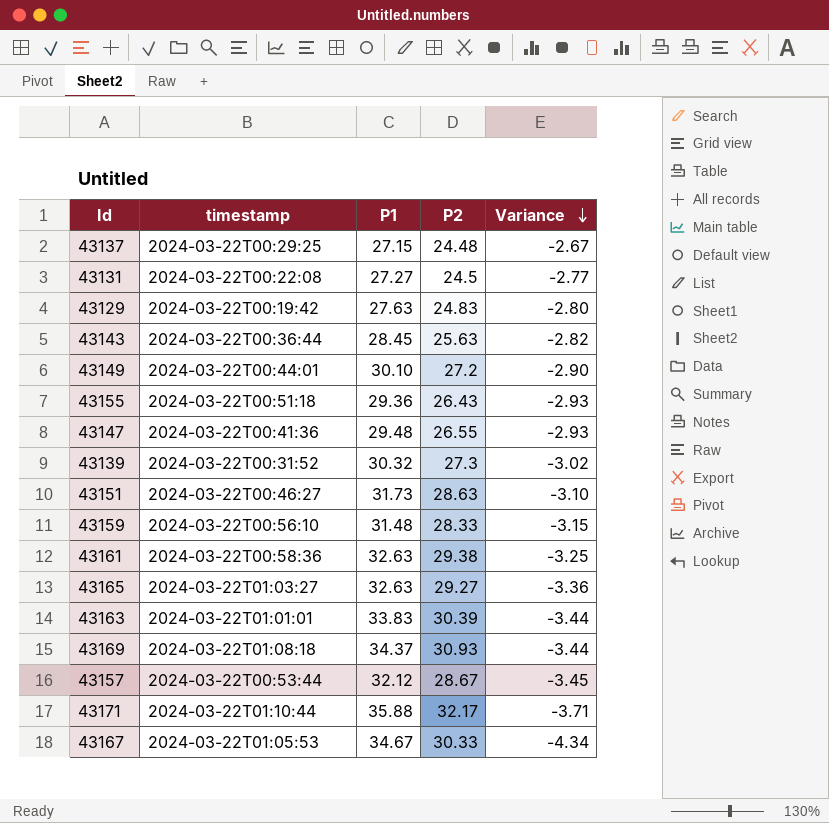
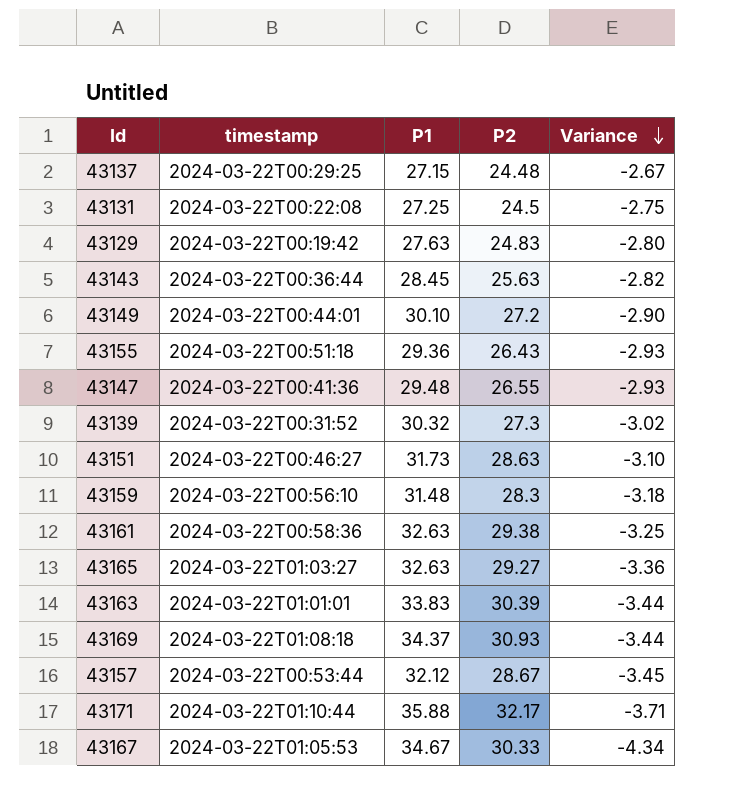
43131 | P1: 27.27 -> 27.25
43131 | Variance: -2.77 -> -2.75
43159 | P2: 28.33 -> 28.3
43159 | Variance: -3.15 -> -3.18

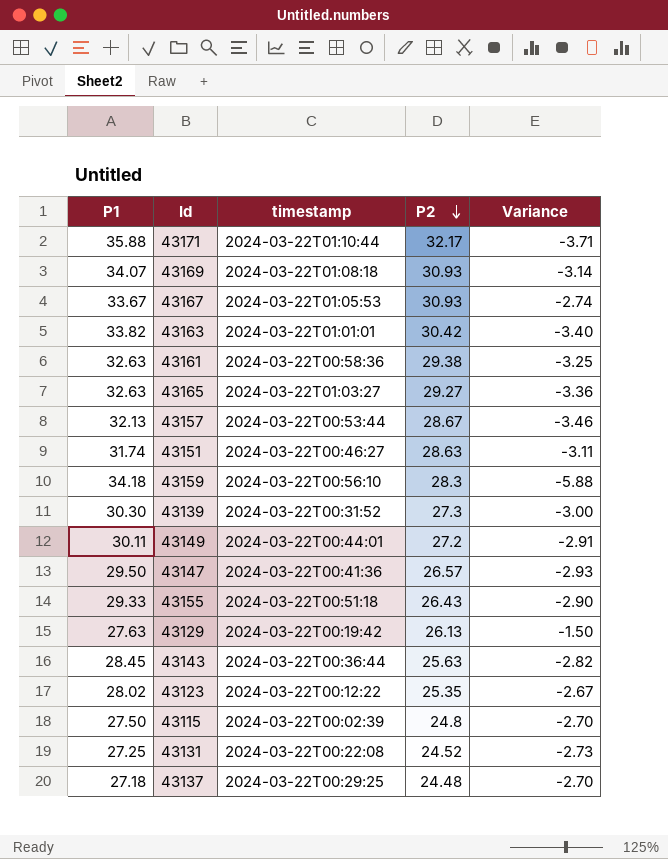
row order: Variance descending -> P2 descending
column P1 | position: 3 -> 1
43169 | P1: 34.37 -> 34.07
43169 | Variance: -3.44 -> -3.14
43167 | P1: 34.67 -> 33.67
43167 | P2: 30.33 -> 30.93
43167 | Variance: -4.34 -> -2.74
43163 | P1: 33.83 -> 33.82
43163 | P2: 30.39 -> 30.42
43163 | Variance: -3.44 -> -3.40
43157 | P1: 32.12 -> 32.13
43157 | Variance: -3.45 -> -3.46
43151 | P1: 31.73 -> 31.74
43151 | Variance: -3.10 -> -3.11
43159 | P1: 31.48 -> 34.18
43159 | Variance: -3.18 -> -5.88
43139 | P1: 30.32 -> 30.30
43139 | Variance: -3.02 -> -3.00
43149 | P1: 30.10 -> 30.11
43149 | Variance: -2.90 -> -2.91
43147 | P1: 29.48 -> 29.50
43147 | P2: 26.55 -> 26.57
43155 | P1: 29.36 -> 29.33
43155 | Variance: -2.93 -> -2.90
43129 | P2: 24.83 -> 26.13
43129 | Variance: -2.80 -> -1.50
row 43123: none -> 28.02 | 2024-03-22T00:12:22 | 25.35 | -2.67
row 43115: none -> 27.50 | 2024-03-22T00:02:39 | 24.8 | -2.70
43131 | P2: 24.5 -> 24.52
43131 | Variance: -2.75 -> -2.73
43137 | P1: 27.15 -> 27.18
43137 | Variance: -2.67 -> -2.70

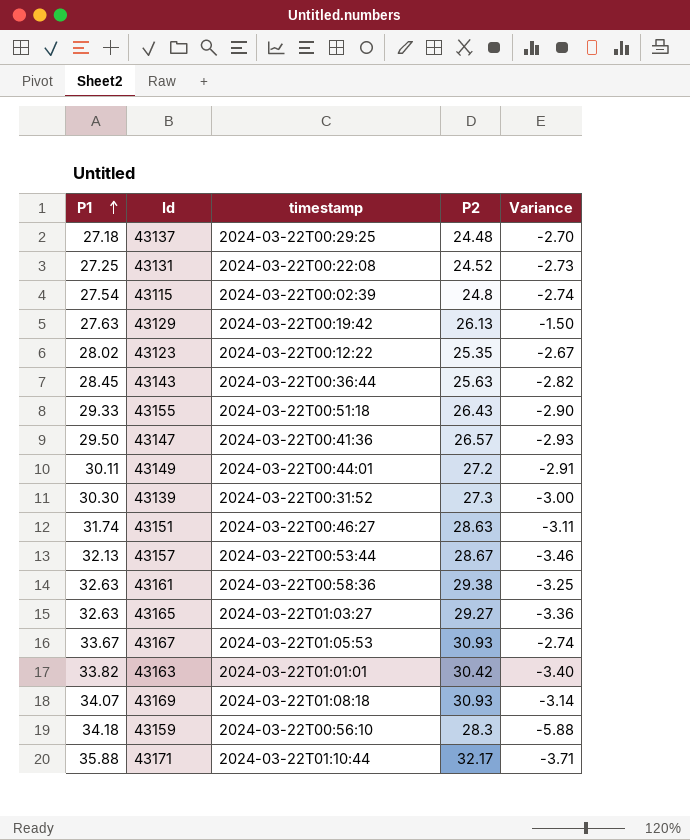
row order: P2 descending -> P1 ascending
43115 | P1: 27.50 -> 27.54
43115 | Variance: -2.70 -> -2.74

